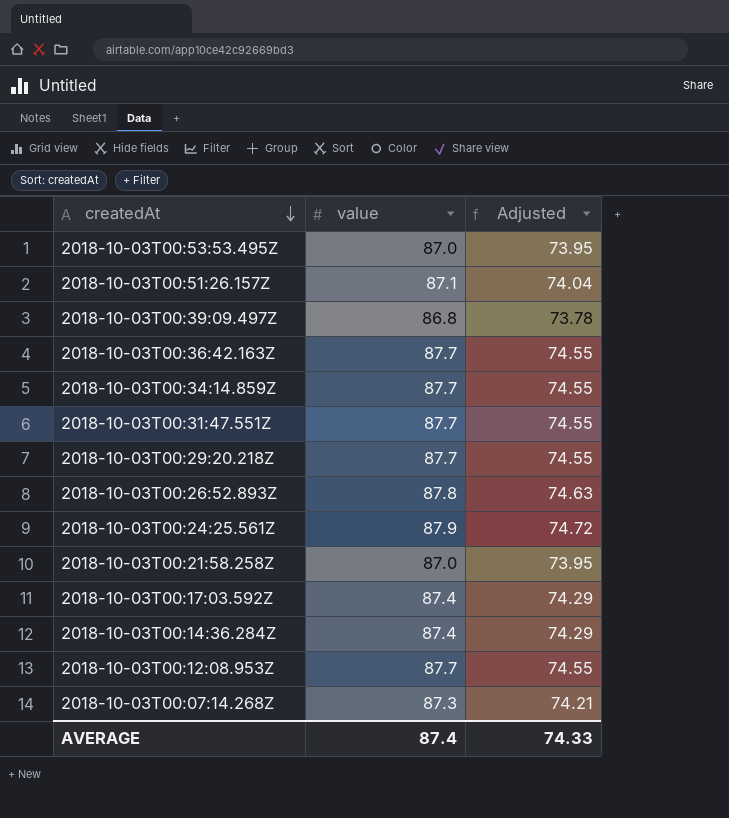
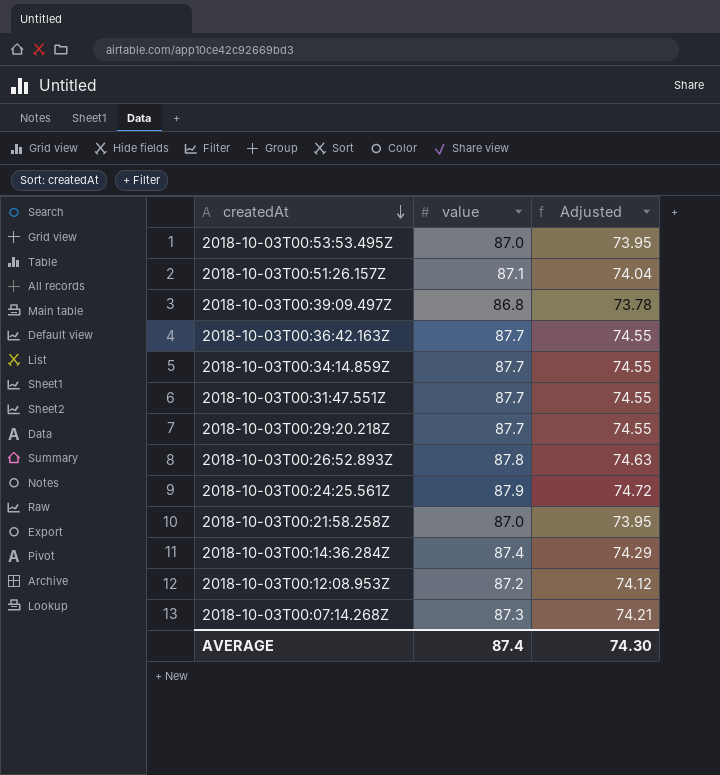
row 2018-10-03T00:17:03.592Z: 87.4 | 74.29 -> none
2018-10-03T00:12:08.953Z | value: 87.7 -> 87.2
2018-10-03T00:12:08.953Z | Adjusted: 74.55 -> 74.12
AVERAGE | Adjusted: 74.33 -> 74.30

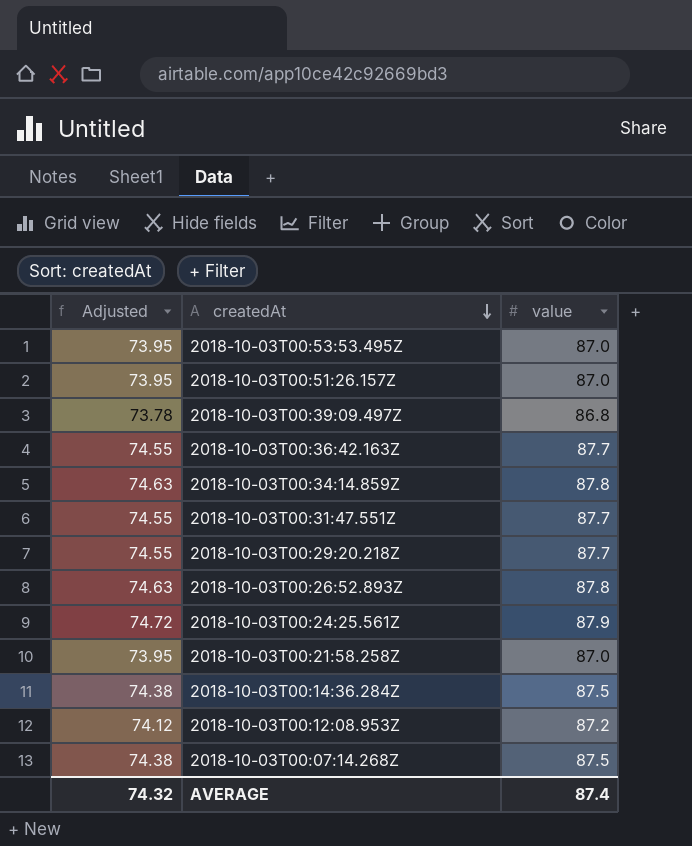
column Adjusted | position: 3 -> 1
2018-10-03T00:51:26.157Z | Adjusted: 74.04 -> 73.95
2018-10-03T00:51:26.157Z | value: 87.1 -> 87.0
2018-10-03T00:34:14.859Z | Adjusted: 74.55 -> 74.63
2018-10-03T00:34:14.859Z | value: 87.7 -> 87.8
2018-10-03T00:14:36.284Z | Adjusted: 74.29 -> 74.38
2018-10-03T00:14:36.284Z | value: 87.4 -> 87.5
2018-10-03T00:07:14.268Z | Adjusted: 74.21 -> 74.38
2018-10-03T00:07:14.268Z | value: 87.3 -> 87.5
AVERAGE | Adjusted: 74.30 -> 74.32

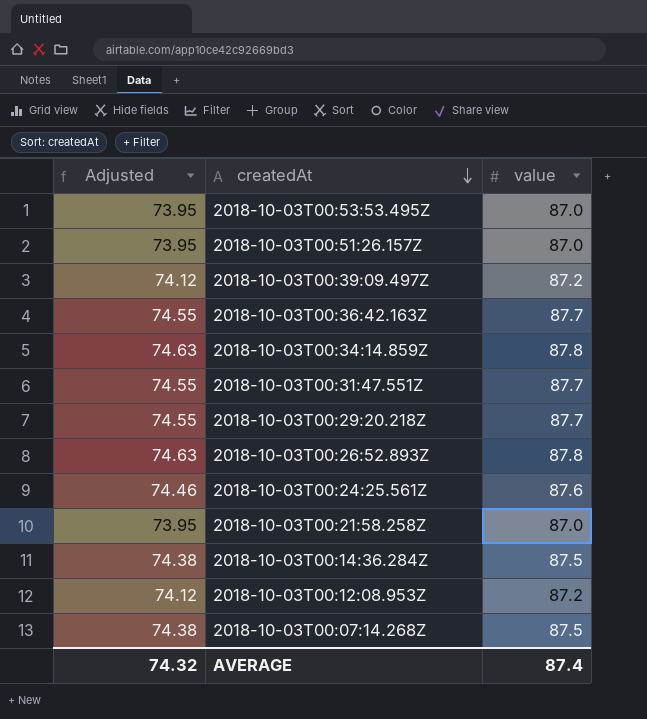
2018-10-03T00:39:09.497Z | Adjusted: 73.78 -> 74.12
2018-10-03T00:39:09.497Z | value: 86.8 -> 87.2
2018-10-03T00:24:25.561Z | Adjusted: 74.72 -> 74.46
2018-10-03T00:24:25.561Z | value: 87.9 -> 87.6

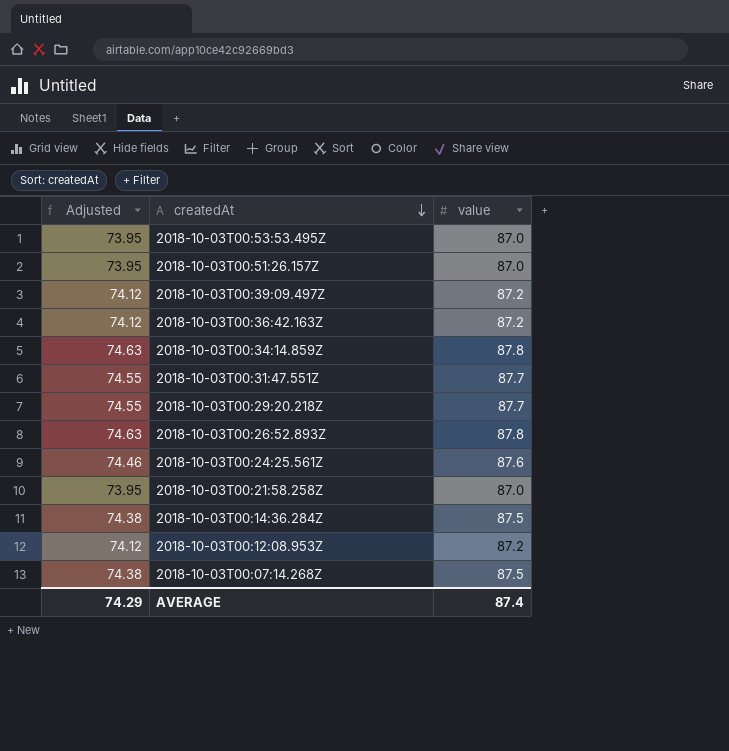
2018-10-03T00:36:42.163Z | Adjusted: 74.55 -> 74.12
2018-10-03T00:36:42.163Z | value: 87.7 -> 87.2
AVERAGE | Adjusted: 74.32 -> 74.29

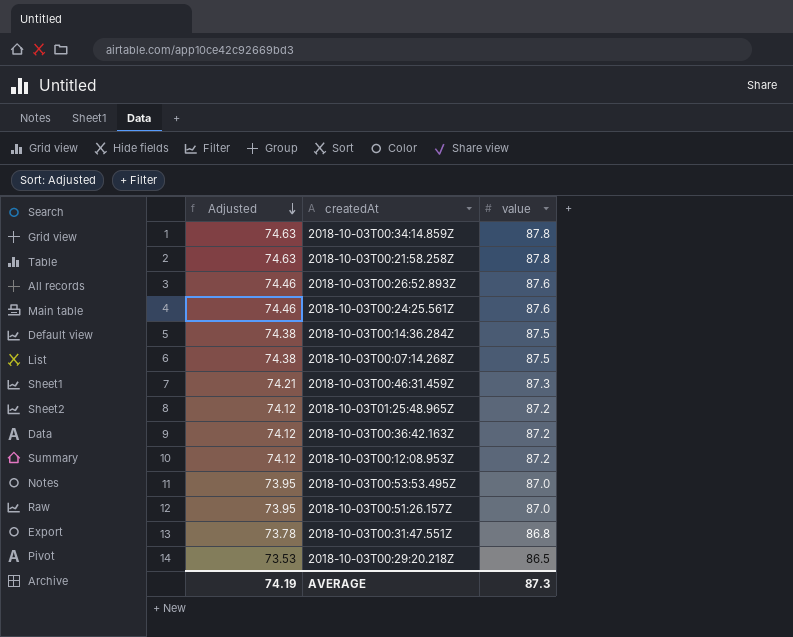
row order: createdAt descending -> Adjusted descending
row 2018-10-03T00:39:09.497Z: 74.12 | 87.2 -> none
2018-10-03T00:21:58.258Z | Adjusted: 73.95 -> 74.63
2018-10-03T00:21:58.258Z | value: 87.0 -> 87.8
2018-10-03T00:26:52.893Z | Adjusted: 74.63 -> 74.46
2018-10-03T00:26:52.893Z | value: 87.8 -> 87.6
row 2018-10-03T00:46:31.459Z: none -> 74.21 | 87.3
row 2018-10-03T01:25:48.965Z: none -> 74.12 | 87.2
2018-10-03T00:31:47.551Z | Adjusted: 74.55 -> 73.78
2018-10-03T00:31:47.551Z | value: 87.7 -> 86.8
2018-10-03T00:29:20.218Z | Adjusted: 74.55 -> 73.53
2018-10-03T00:29:20.218Z | value: 87.7 -> 86.5
AVERAGE | Adjusted: 74.29 -> 74.19
AVERAGE | value: 87.4 -> 87.3

